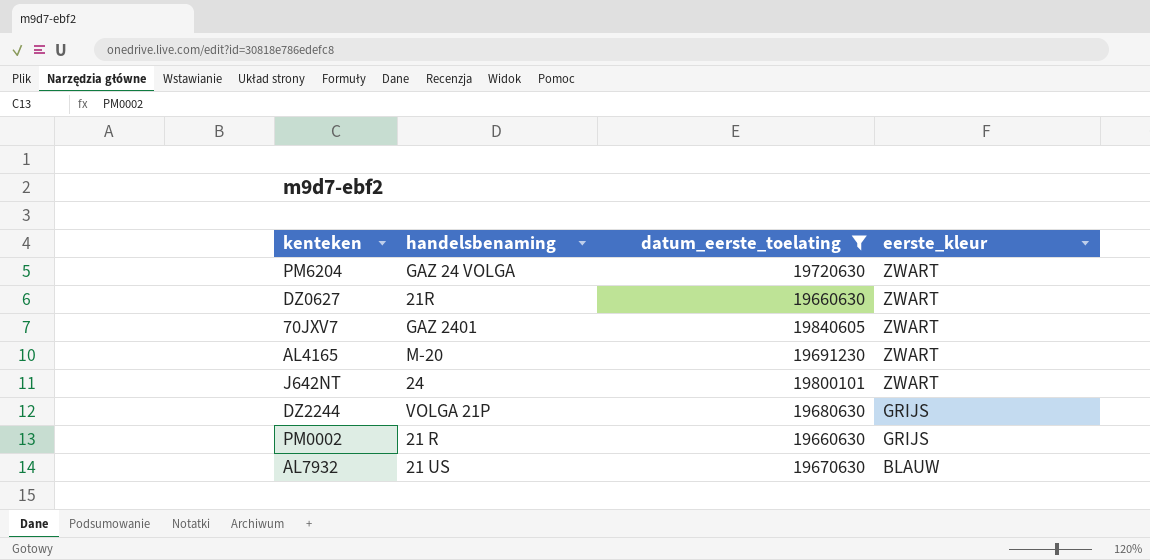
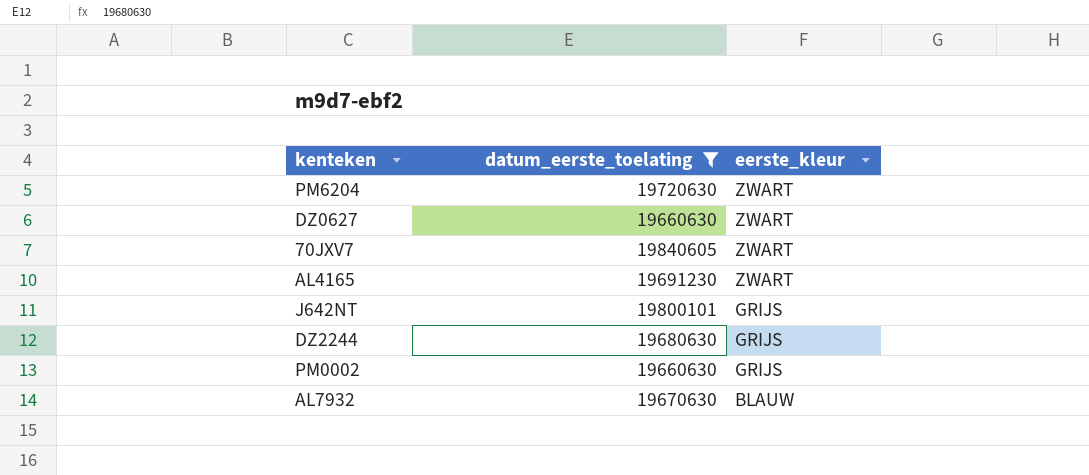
column handelsbenaming | position: 2 -> none
J642NT | eerste_kleur: ZWART -> GRIJS

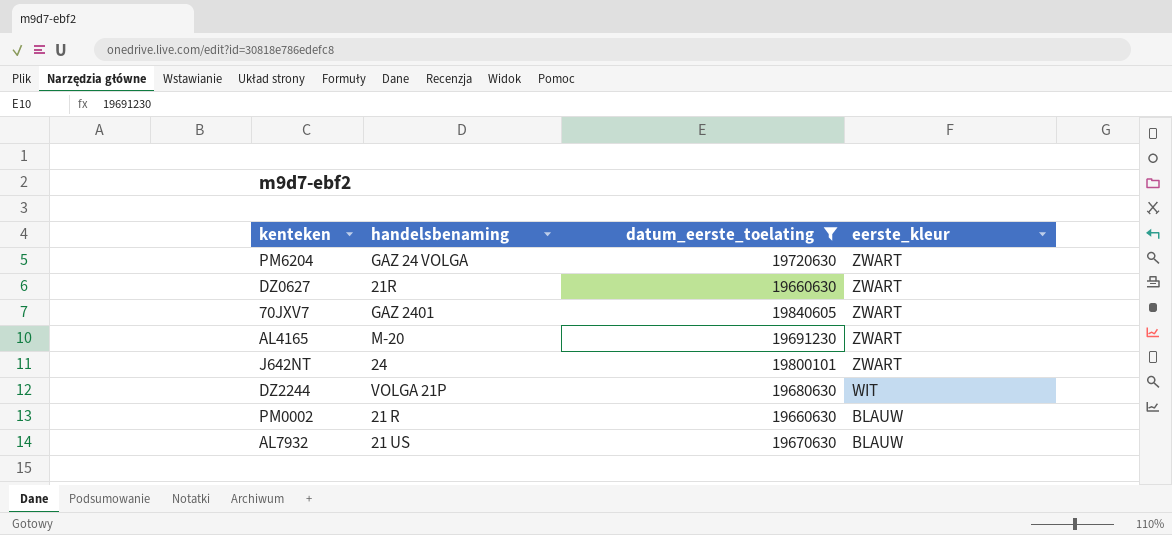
column handelsbenaming | position: none -> 2
J642NT | eerste_kleur: GRIJS -> ZWART
DZ2244 | eerste_kleur: GRIJS -> WIT
PM0002 | eerste_kleur: GRIJS -> BLAUW

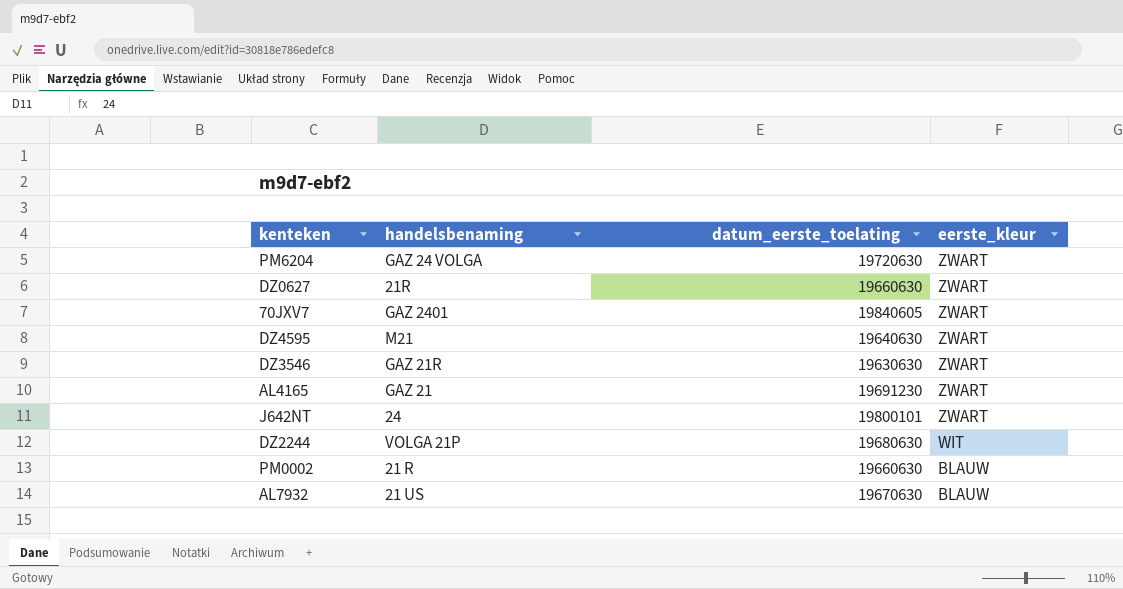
filter: datum_eerste_toelating >= 19660630 -> none
AL4165 | handelsbenaming: M-20 -> GAZ 21

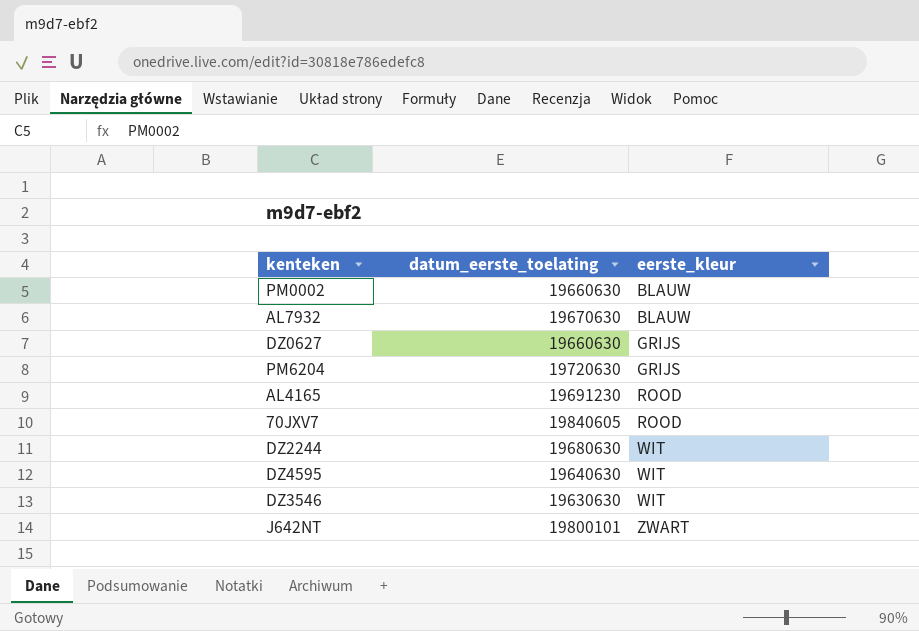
row order: eerste_kleur descending -> eerste_kleur ascending
column handelsbenaming | position: 2 -> none
DZ0627 | eerste_kleur: ZWART -> GRIJS
PM6204 | eerste_kleur: ZWART -> GRIJS
AL4165 | eerste_kleur: ZWART -> ROOD
70JXV7 | eerste_kleur: ZWART -> ROOD
DZ4595 | eerste_kleur: ZWART -> WIT
DZ3546 | eerste_kleur: ZWART -> WIT

